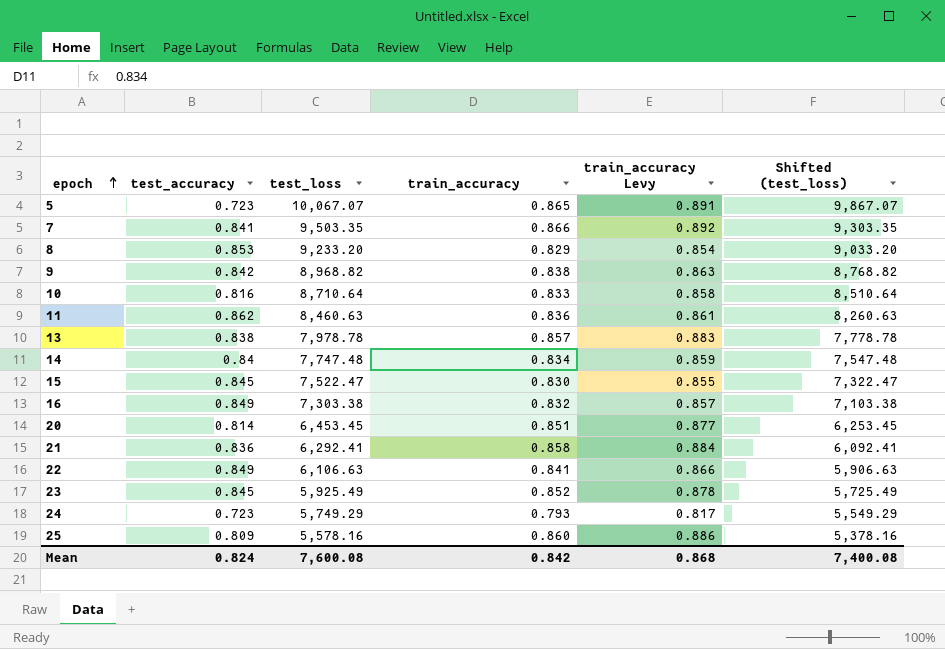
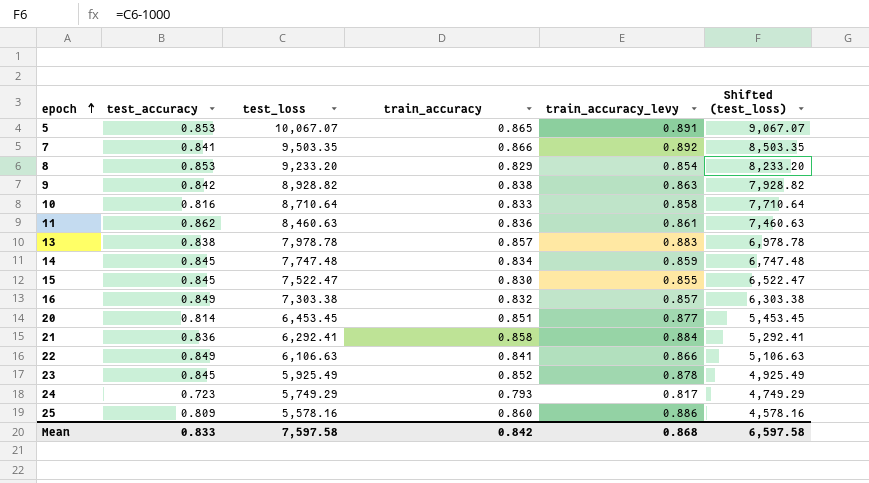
column name: train_accuracy Levy -> train_accuracy_levy
column Shifted (test_loss) | formula: [test_loss] - 200 -> [test_loss] - 1000
5 | test_accuracy: 0.723 -> 0.853
9 | test_loss: 8,968.82 -> 8,928.82
14 | test_accuracy: 0.84 -> 0.845
Mean | test_accuracy: 0.824 -> 0.833
Mean | test_loss: 7,600.08 -> 7,597.58
Mean | Shifted (test_loss): 7,400.08 -> 6,597.58

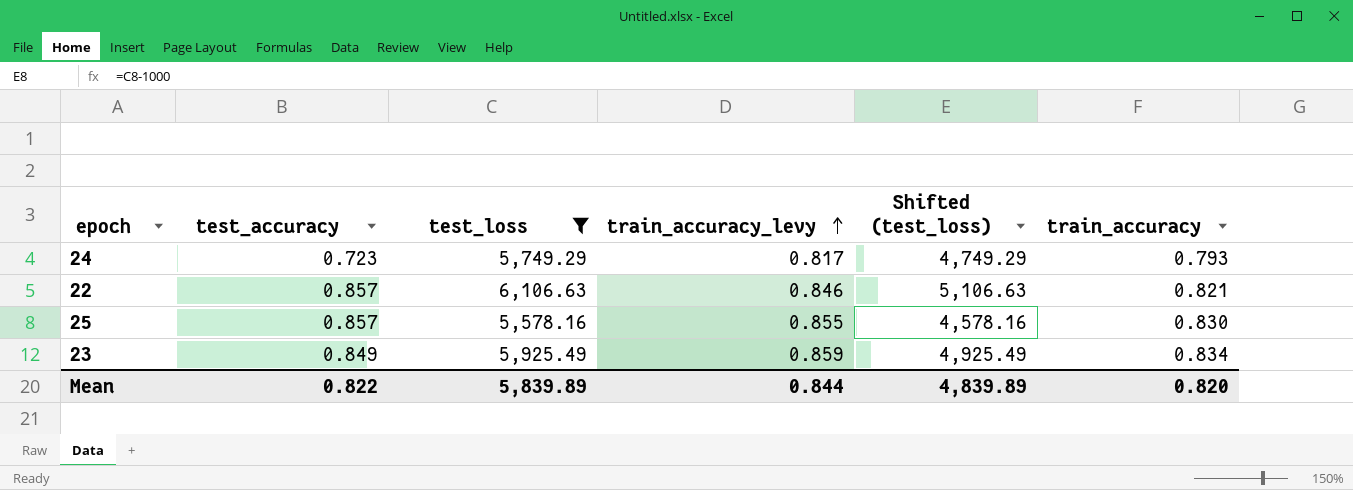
filter: none -> test_loss <= 6,106.63
row order: epoch ascending -> train_accuracy_levy ascending
column train_accuracy | position: 4 -> 6
22 | test_accuracy: 0.849 -> 0.857
22 | train_accuracy_levy: 0.866 -> 0.846
22 | train_accuracy: 0.841 -> 0.821
25 | test_accuracy: 0.809 -> 0.857
25 | train_accuracy_levy: 0.886 -> 0.855
25 | train_accuracy: 0.860 -> 0.830
23 | test_accuracy: 0.845 -> 0.849
23 | train_accuracy_levy: 0.878 -> 0.859
23 | train_accuracy: 0.852 -> 0.834
Mean | test_accuracy: 0.833 -> 0.822
Mean | test_loss: 7,597.58 -> 5,839.89
Mean | train_accuracy_levy: 0.868 -> 0.844
Mean | Shifted (test_loss): 6,597.58 -> 4,839.89
Mean | train_accuracy: 0.842 -> 0.820

